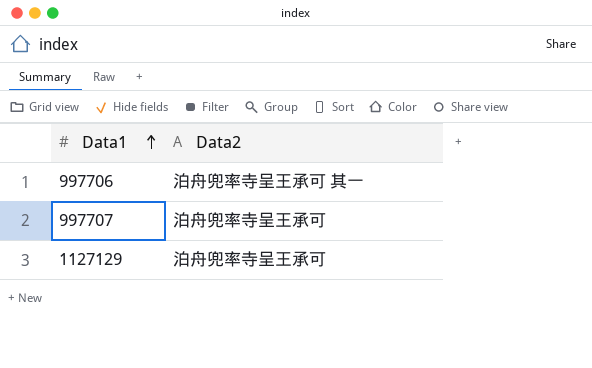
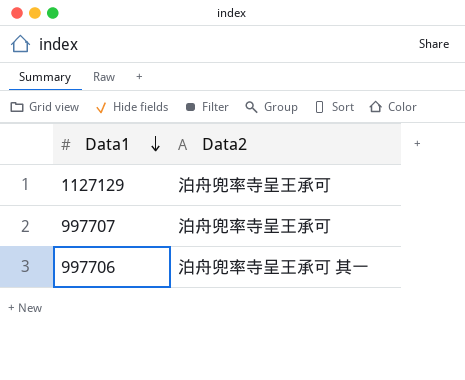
row order: Data1 ascending -> Data1 descending

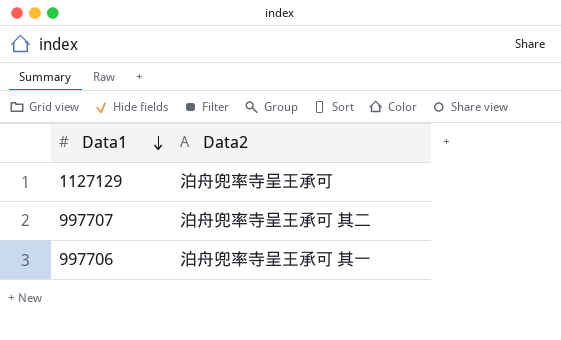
997707 | Data2: 泊舟兜率寺呈王承可 -> 泊舟兜率寺呈王承可 其二

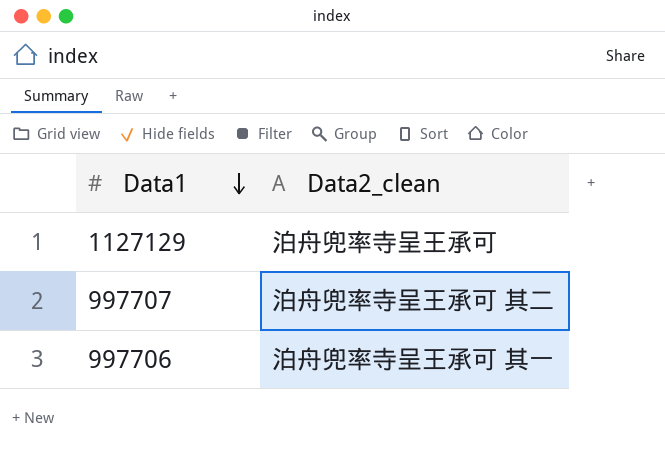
column name: Data2 -> Data2_clean

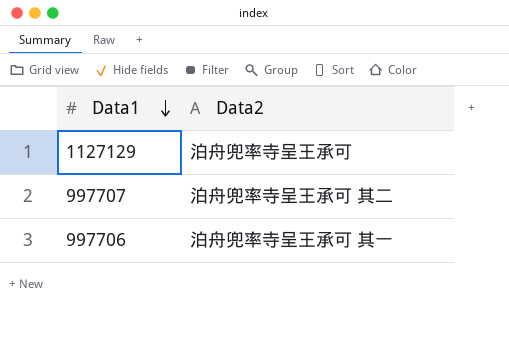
column name: Data2_clean -> Data2

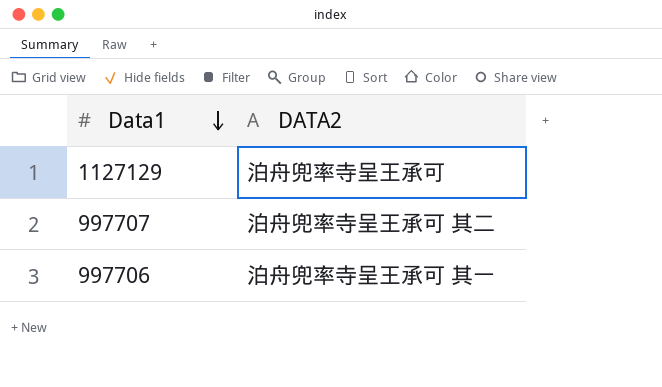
column name: Data2 -> DATA2

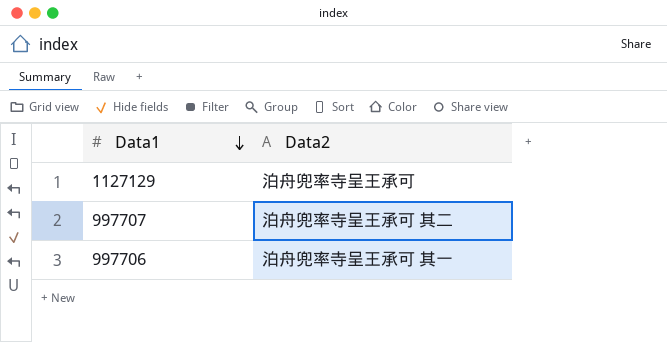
column name: DATA2 -> Data2

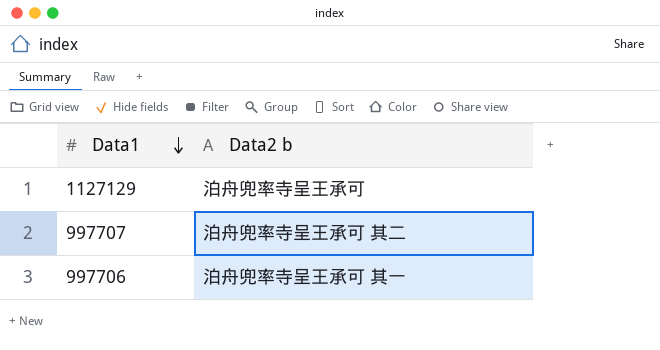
column name: Data2 -> Data2 b

